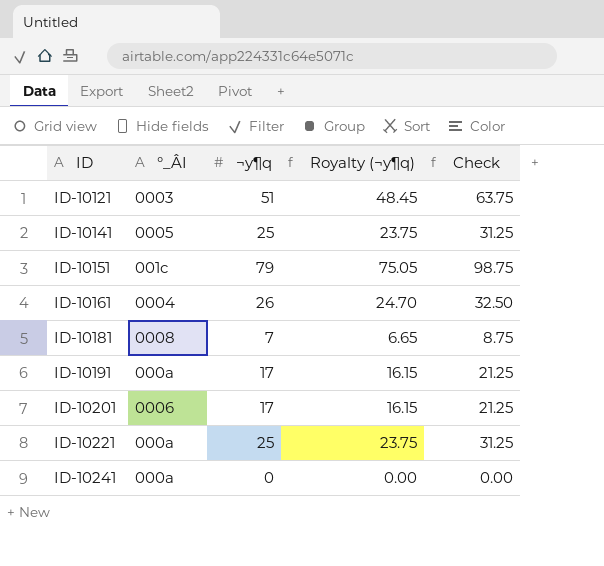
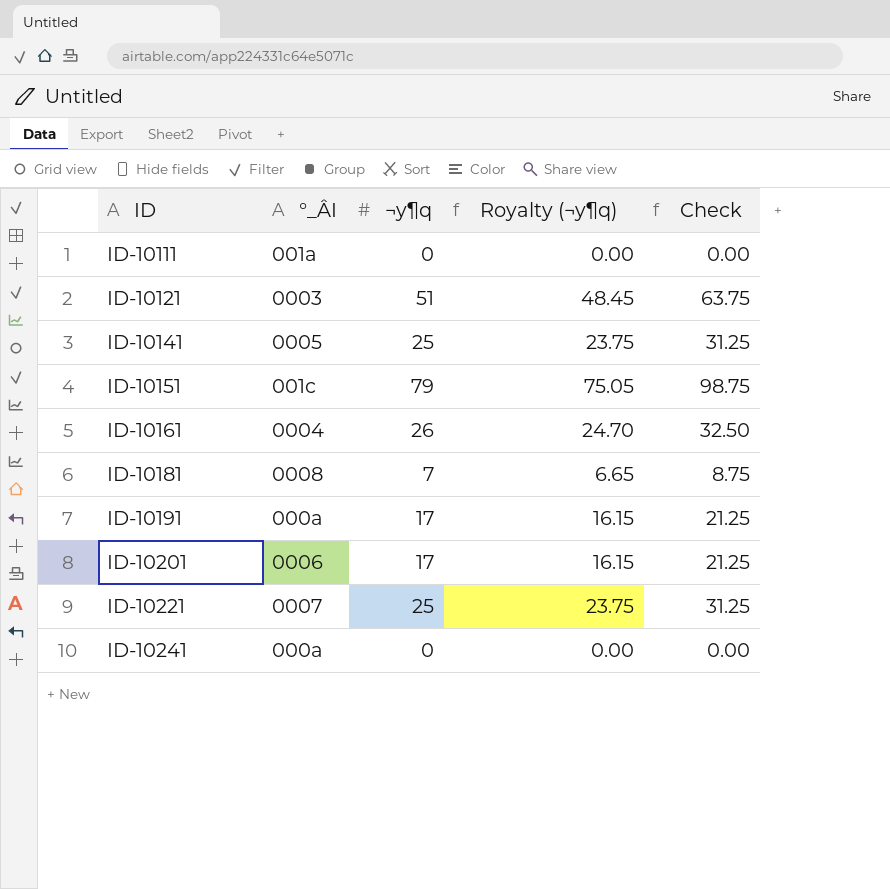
row ID-10111: none -> 001a | 0 | 0.00 | 0.00
ID-10221 | °_ÂI: 000a -> 0007

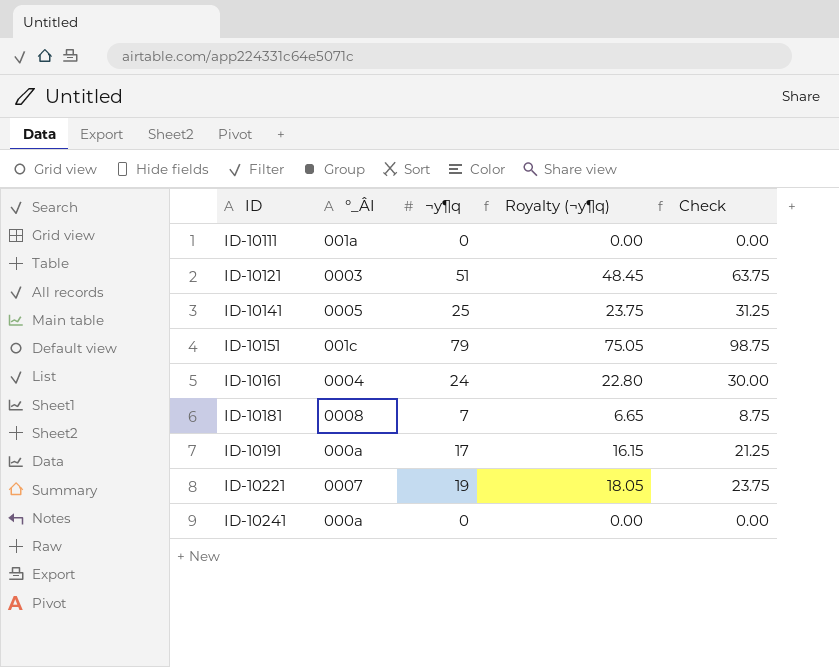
row ID-10201: 0006 | 17 | 16.15 | 21.25 -> none
ID-10161 | ¬y¶q: 26 -> 24
ID-10161 | Royalty (¬y¶q): 24.70 -> 22.80
ID-10161 | Check: 32.50 -> 30.00
ID-10221 | ¬y¶q: 25 -> 19
ID-10221 | Royalty (¬y¶q): 23.75 -> 18.05
ID-10221 | Check: 31.25 -> 23.75

